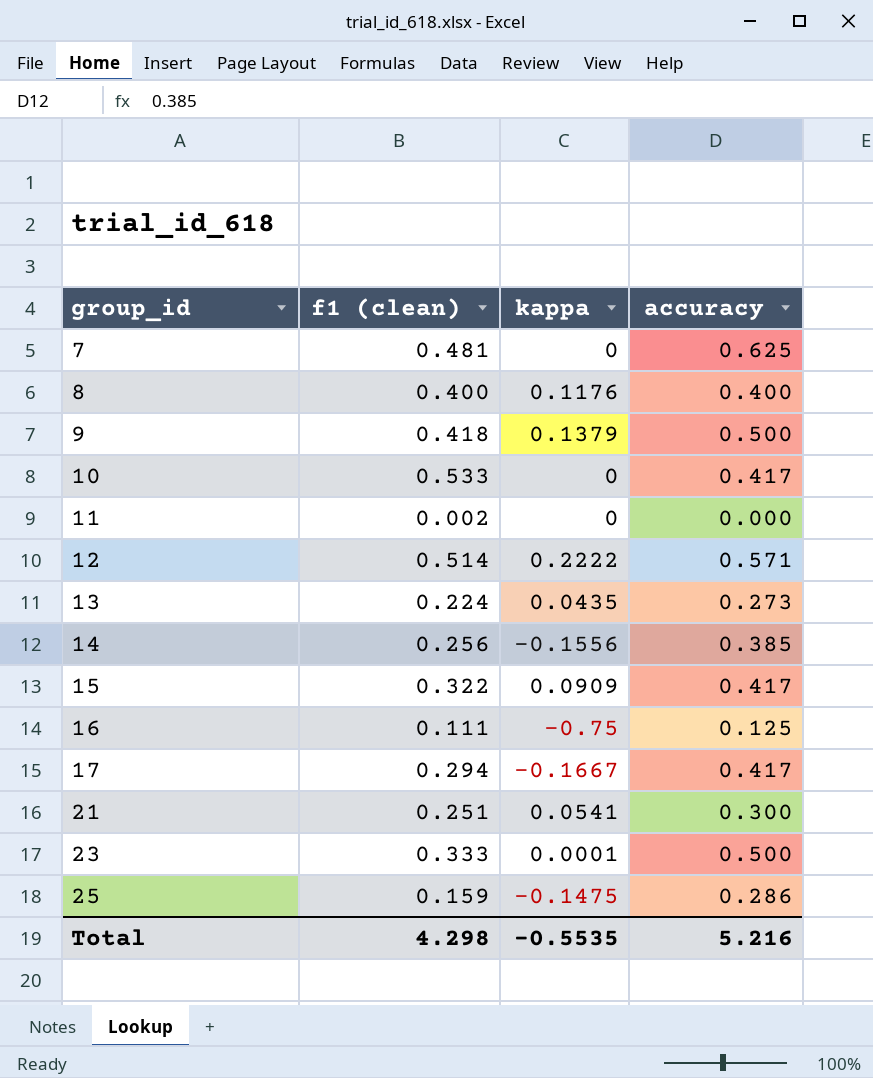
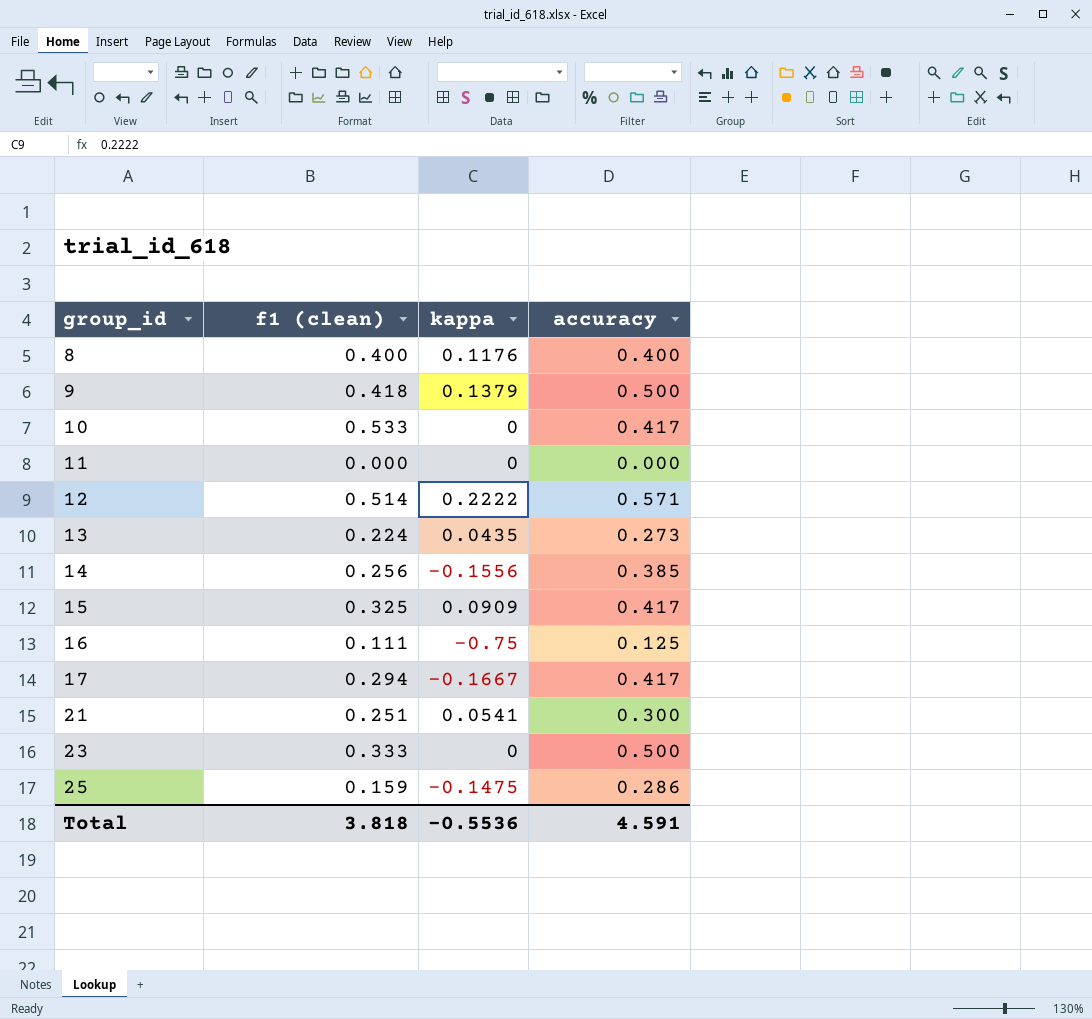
row 7: 0.481 | 0 | 0.625 -> none
11 | f1 (clean): 0.002 -> 0.000
15 | f1 (clean): 0.322 -> 0.325
23 | kappa: 0.0001 -> 0
Total | f1 (clean): 4.298 -> 3.818
Total | kappa: -0.5535 -> -0.5536
Total | accuracy: 5.216 -> 4.591

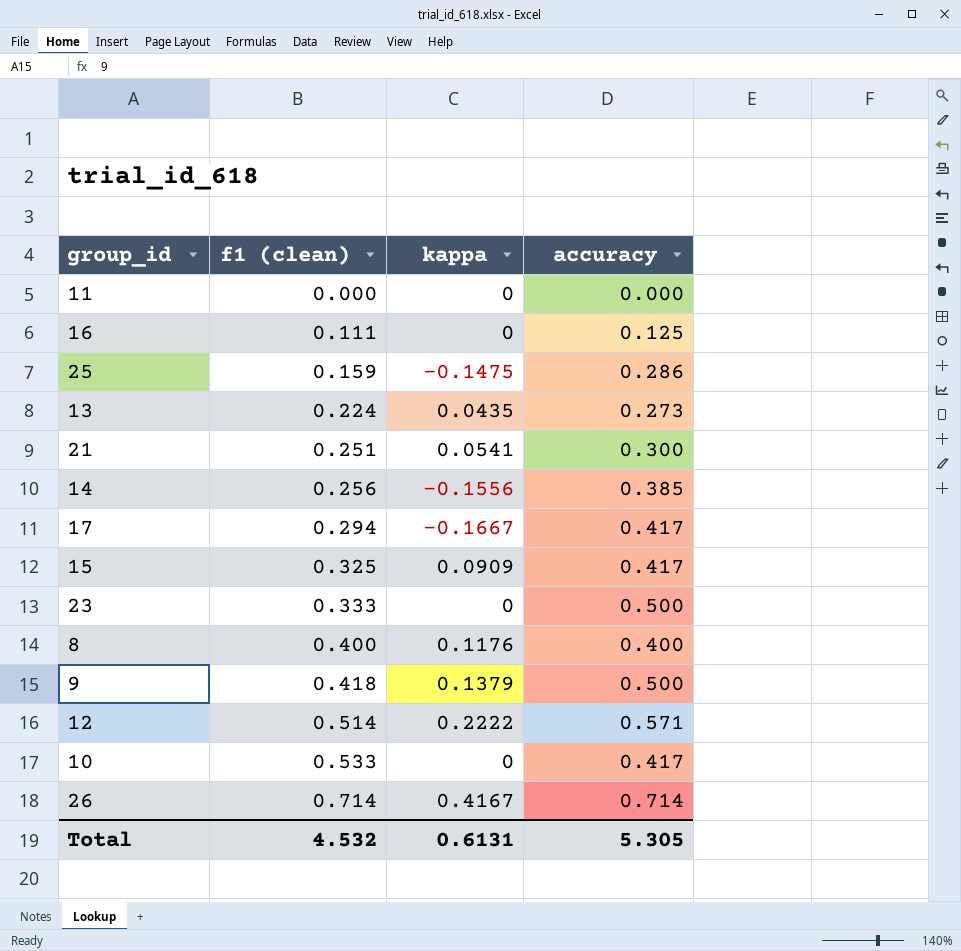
row order: group_id ascending -> f1 (clean) ascending
16 | kappa: -0.75 -> 0
row 26: none -> 0.714 | 0.4167 | 0.714
Total | f1 (clean): 3.818 -> 4.532
Total | kappa: -0.5536 -> 0.6131
Total | accuracy: 4.591 -> 5.305

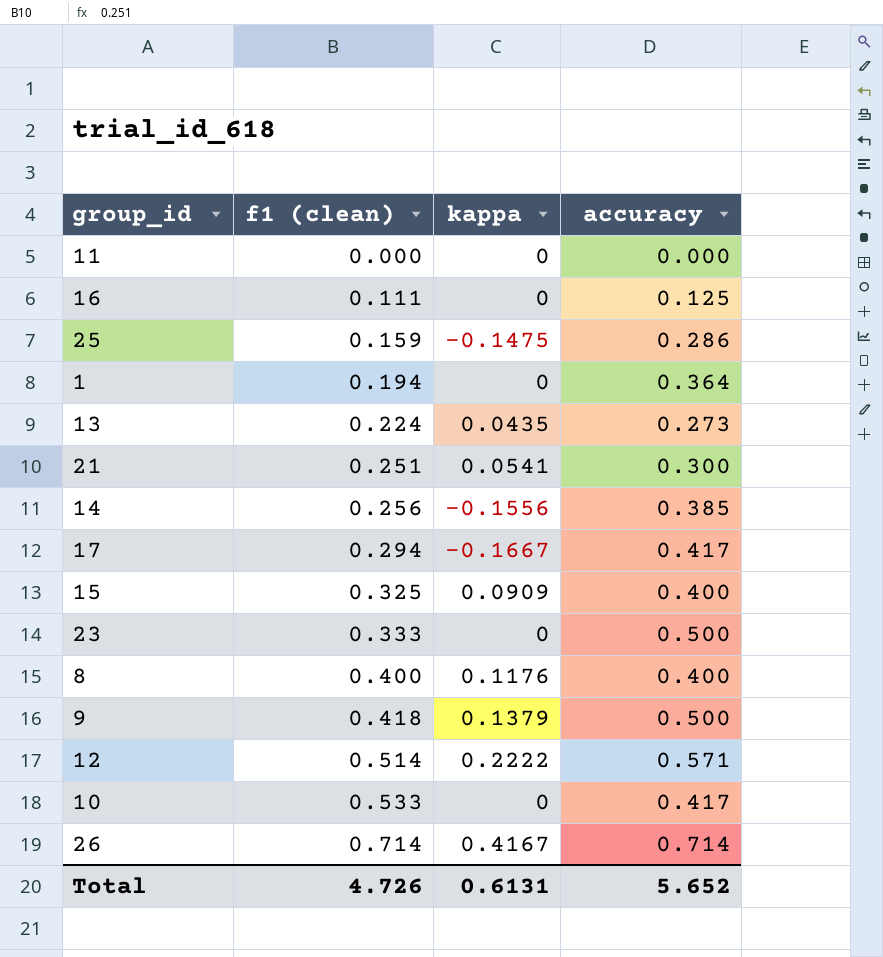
row 1: none -> 0.194 | 0 | 0.364
15 | accuracy: 0.417 -> 0.400
Total | f1 (clean): 4.532 -> 4.726
Total | accuracy: 5.305 -> 5.652

